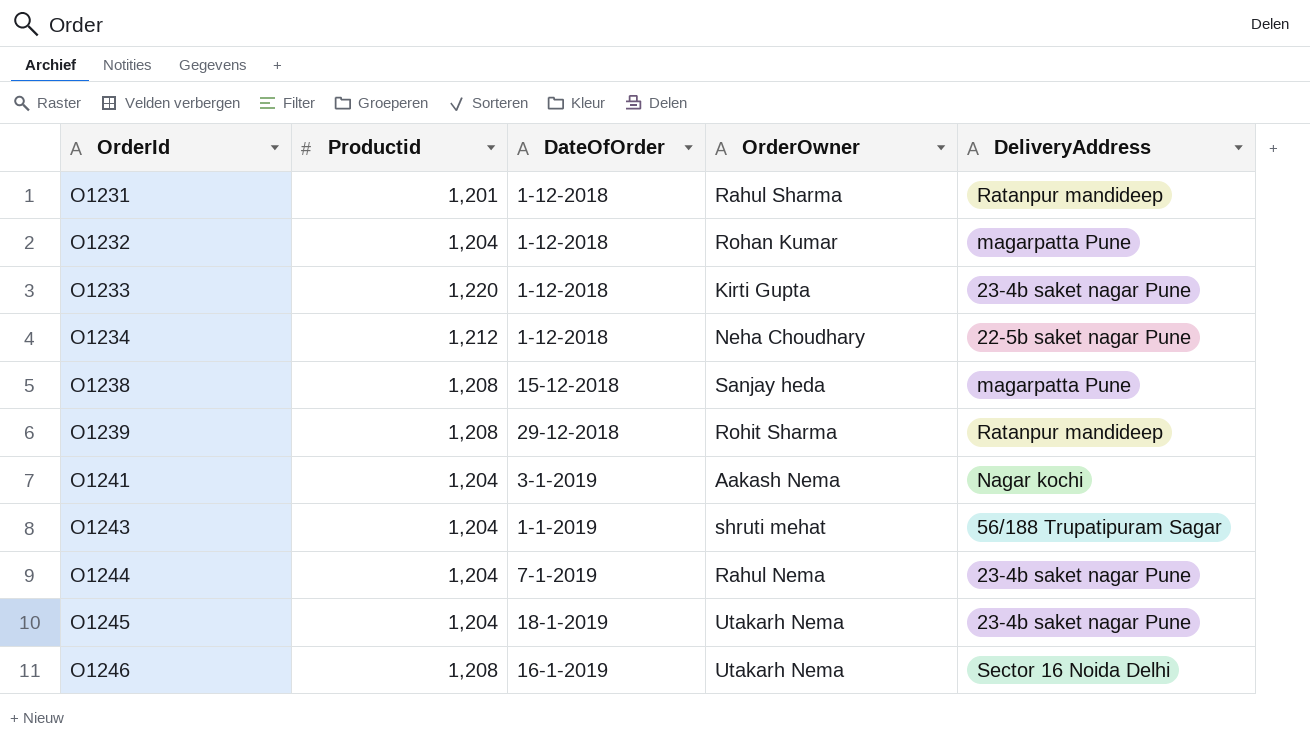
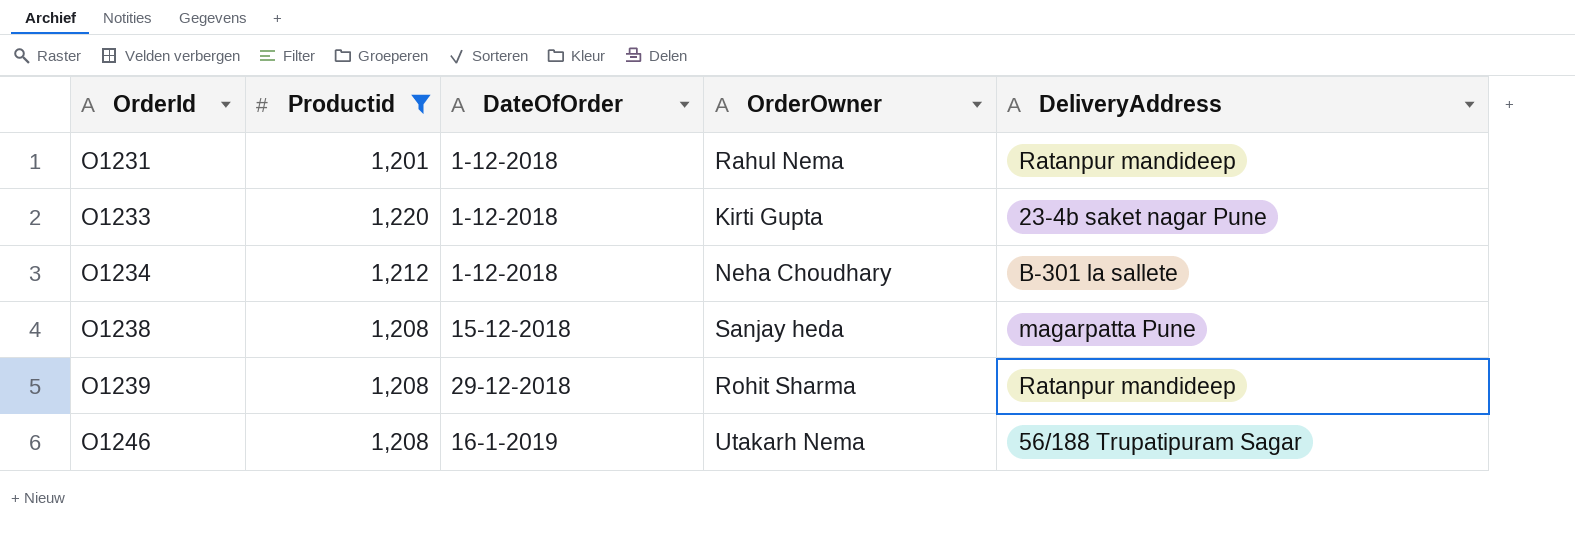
filter: none -> Productid != 1,204
O1231 | OrderOwner: Rahul Sharma -> Rahul Nema
O1234 | DeliveryAddress: 22-5b saket nagar Pune -> B-301 la sallete
O1246 | DeliveryAddress: Sector 16 Noida Delhi -> 56/188 Trupatipuram Sagar

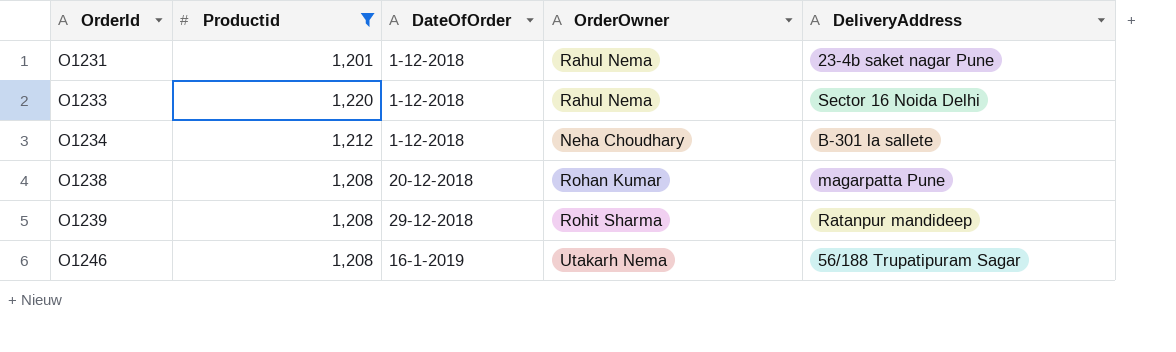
O1231 | DeliveryAddress: Ratanpur mandideep -> 23-4b saket nagar Pune
O1233 | OrderOwner: Kirti Gupta -> Rahul Nema
O1233 | DeliveryAddress: 23-4b saket nagar Pune -> Sector 16 Noida Delhi
O1238 | DateOfOrder: 15-12-2018 -> 20-12-2018
O1238 | OrderOwner: Sanjay heda -> Rohan Kumar

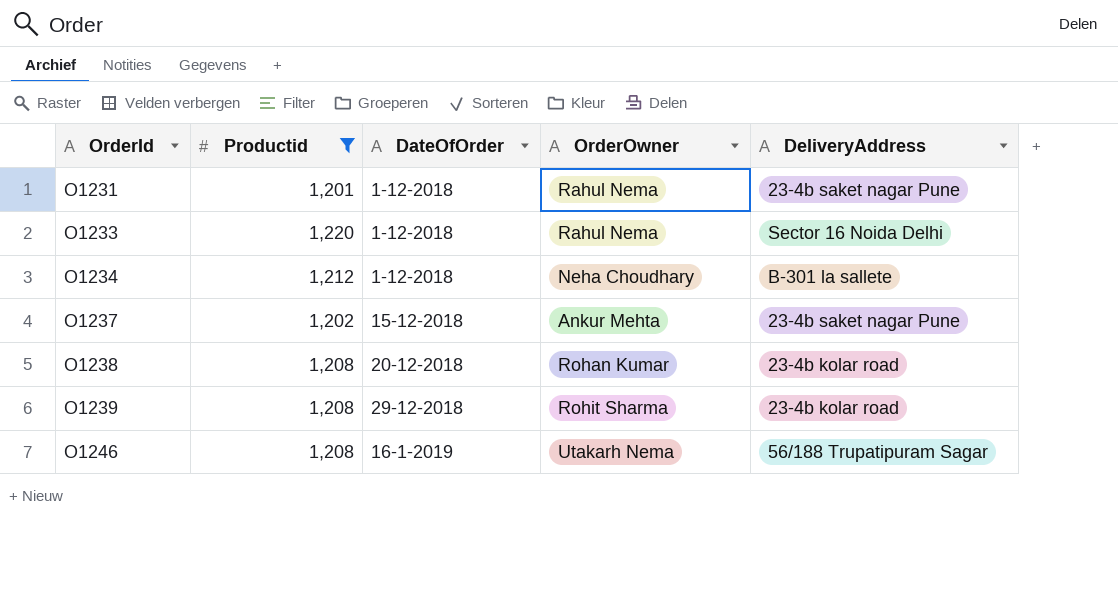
row O1237: none -> 1,202 | 15-12-2018 | Ankur Mehta | 23-4b saket nagar Pune
O1238 | DeliveryAddress: magarpatta Pune -> 23-4b kolar road
O1239 | DeliveryAddress: Ratanpur mandideep -> 23-4b kolar road

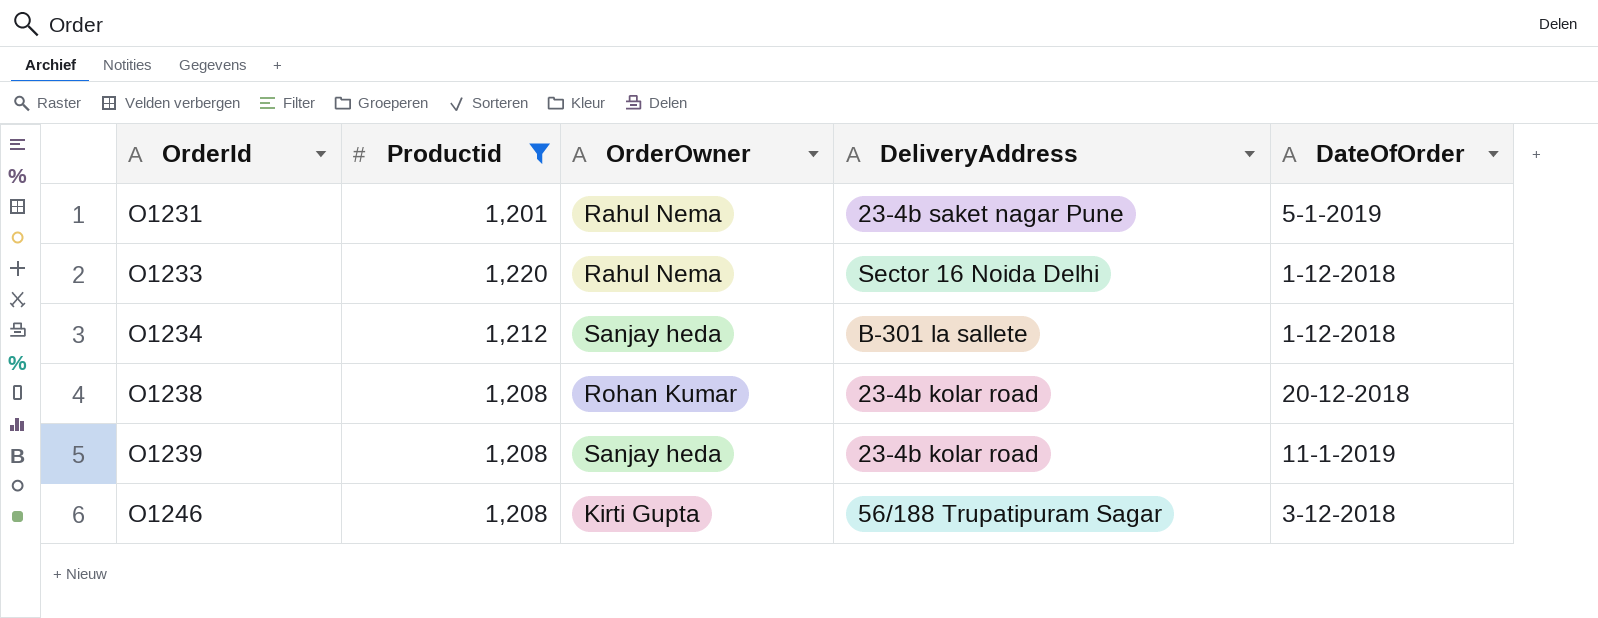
column DateOfOrder | position: 3 -> 5
row O1237: 1,202 | 15-12-2018 | Ankur Mehta | 23-4b saket nagar Pune -> none
O1231 | DateOfOrder: 1-12-2018 -> 5-1-2019
O1234 | OrderOwner: Neha Choudhary -> Sanjay heda
O1239 | OrderOwner: Rohit Sharma -> Sanjay heda
O1239 | DateOfOrder: 29-12-2018 -> 11-1-2019
O1246 | OrderOwner: Utakarh Nema -> Kirti Gupta
O1246 | DateOfOrder: 16-1-2019 -> 3-12-2018

